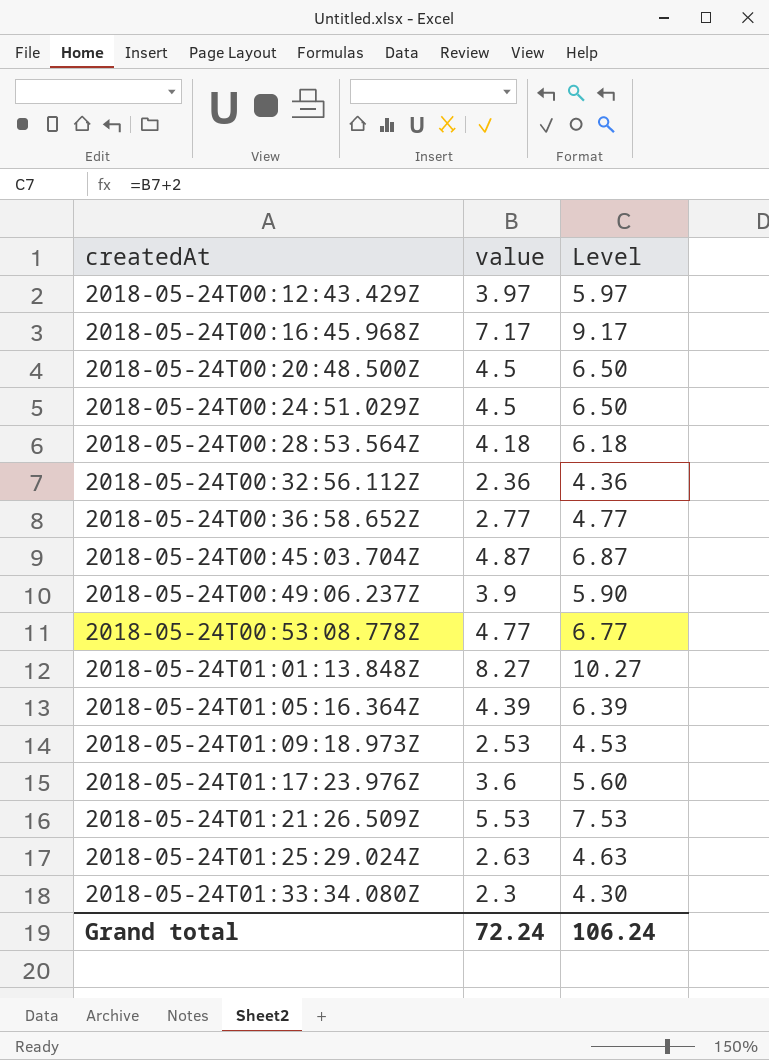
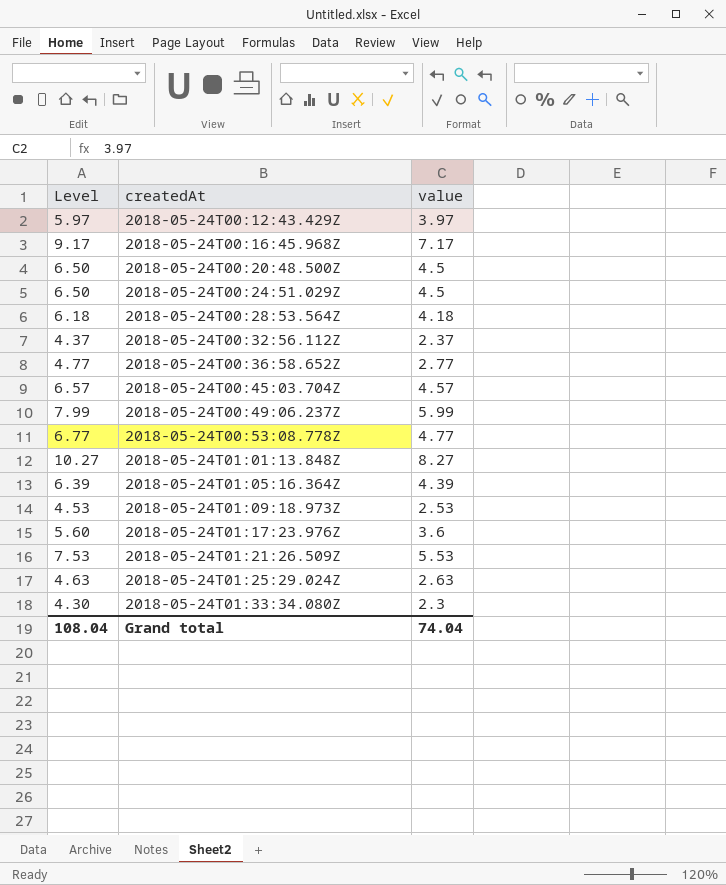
column Level | position: 3 -> 1
2018-05-24T00:32:56.112Z | Level: 4.36 -> 4.37
2018-05-24T00:32:56.112Z | value: 2.36 -> 2.37
2018-05-24T00:45:03.704Z | Level: 6.87 -> 6.57
2018-05-24T00:45:03.704Z | value: 4.87 -> 4.57
2018-05-24T00:49:06.237Z | Level: 5.90 -> 7.99
2018-05-24T00:49:06.237Z | value: 3.9 -> 5.99
Grand total | Level: 106.24 -> 108.04
Grand total | value: 72.24 -> 74.04

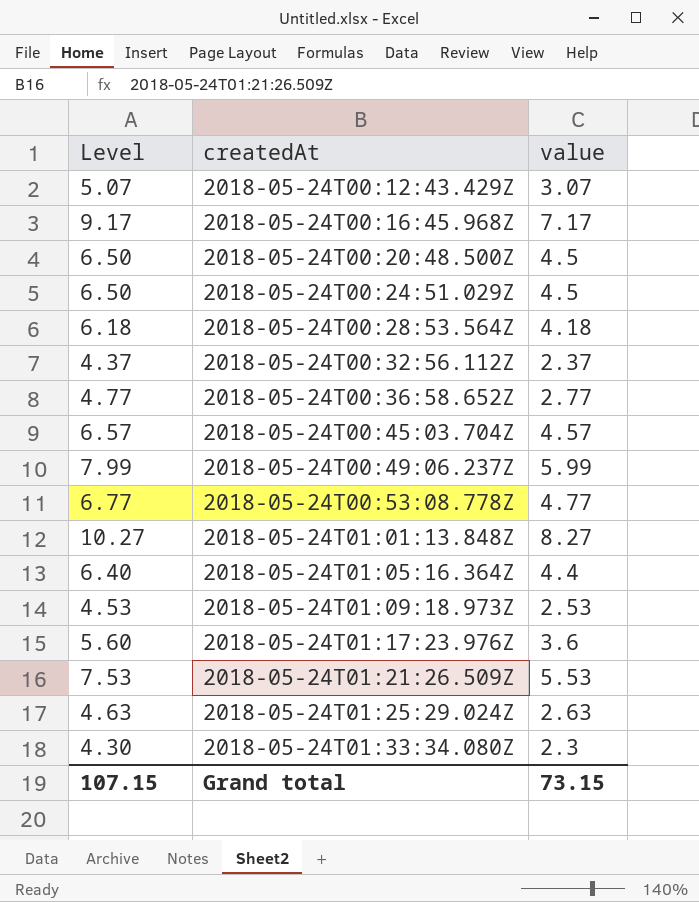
2018-05-24T00:12:43.429Z | Level: 5.97 -> 5.07
2018-05-24T00:12:43.429Z | value: 3.97 -> 3.07
2018-05-24T01:05:16.364Z | Level: 6.39 -> 6.40
2018-05-24T01:05:16.364Z | value: 4.39 -> 4.4
Grand total | Level: 108.04 -> 107.15
Grand total | value: 74.04 -> 73.15

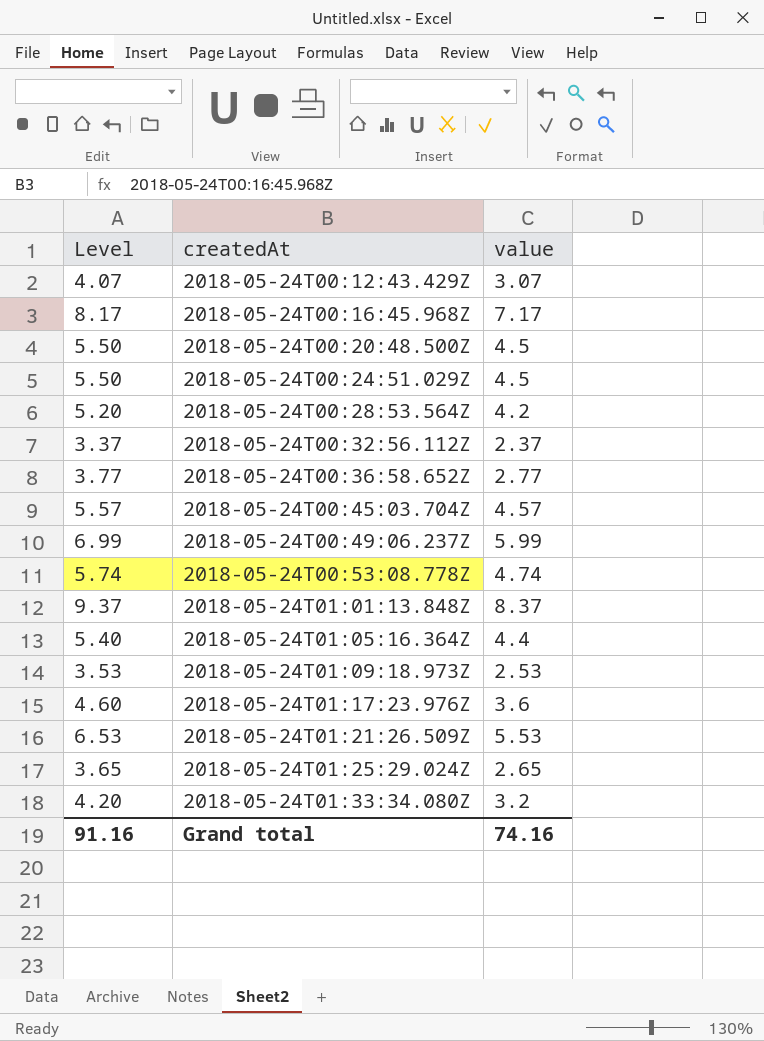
column Level | formula: [value] + 2 -> [value] + 1
2018-05-24T00:28:53.564Z | value: 4.18 -> 4.2
2018-05-24T00:53:08.778Z | value: 4.77 -> 4.74
2018-05-24T01:01:13.848Z | value: 8.27 -> 8.37
2018-05-24T01:25:29.024Z | value: 2.63 -> 2.65
2018-05-24T01:33:34.080Z | value: 2.3 -> 3.2
Grand total | Level: 107.15 -> 91.16
Grand total | value: 73.15 -> 74.16

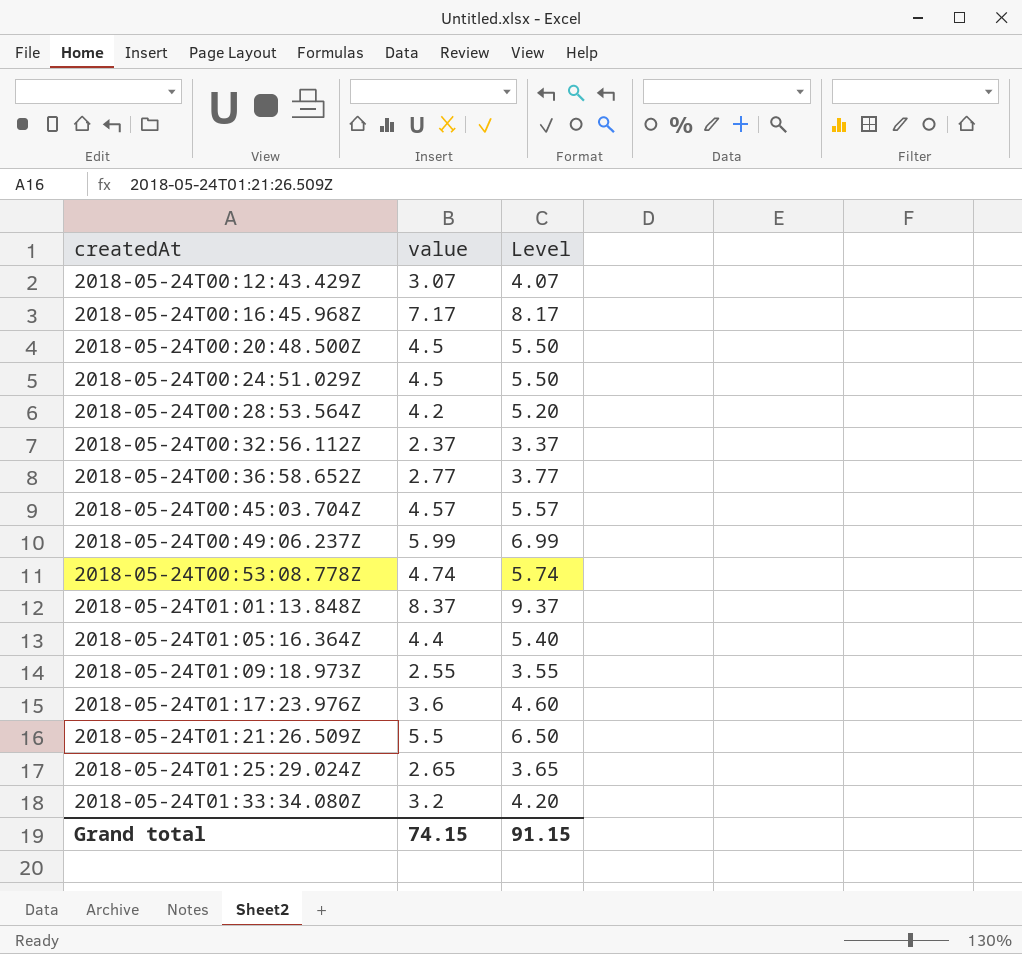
column Level | position: 1 -> 3
2018-05-24T01:09:18.973Z | value: 2.53 -> 2.55
2018-05-24T01:09:18.973Z | Level: 3.53 -> 3.55
2018-05-24T01:21:26.509Z | value: 5.53 -> 5.5
2018-05-24T01:21:26.509Z | Level: 6.53 -> 6.50
Grand total | value: 74.16 -> 74.15
Grand total | Level: 91.16 -> 91.15

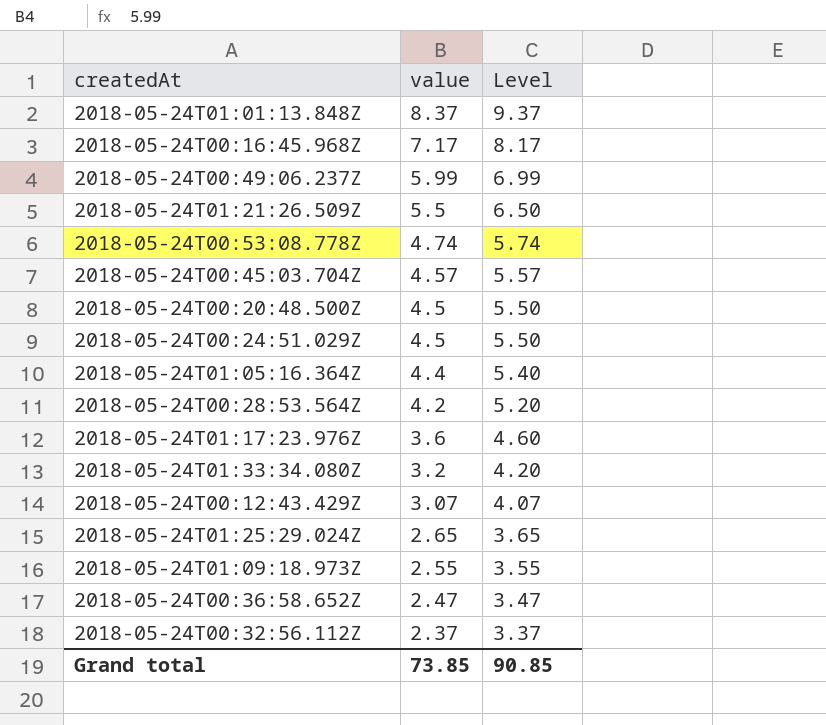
row order: createdAt ascending -> value descending
2018-05-24T00:36:58.652Z | value: 2.77 -> 2.47
2018-05-24T00:36:58.652Z | Level: 3.77 -> 3.47
Grand total | value: 74.15 -> 73.85
Grand total | Level: 91.15 -> 90.85

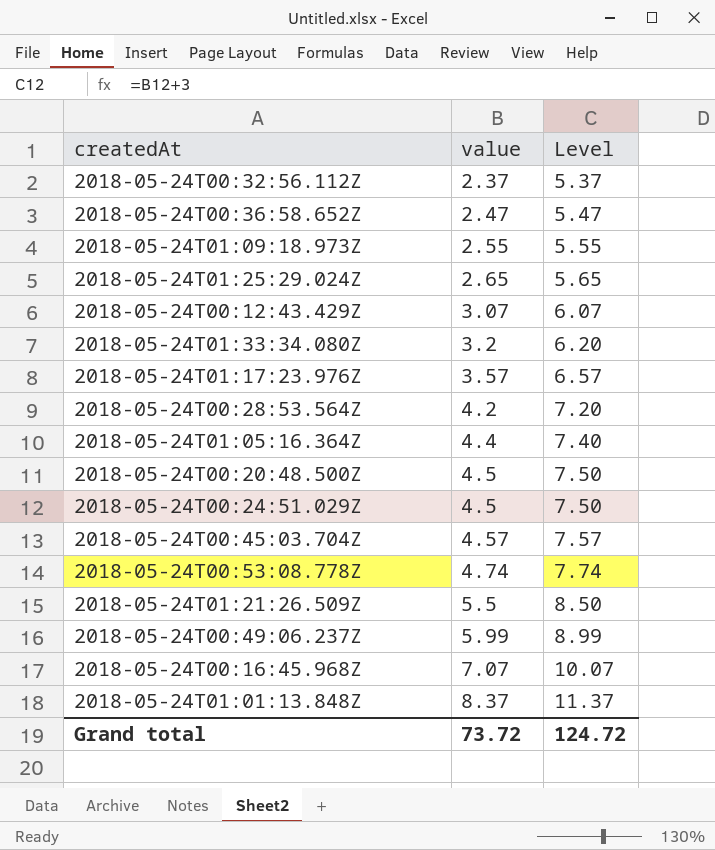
row order: value descending -> value ascending
column Level | formula: [value] + 1 -> [value] + 3
2018-05-24T01:17:23.976Z | value: 3.6 -> 3.57
2018-05-24T00:16:45.968Z | value: 7.17 -> 7.07
Grand total | value: 73.85 -> 73.72
Grand total | Level: 90.85 -> 124.72

